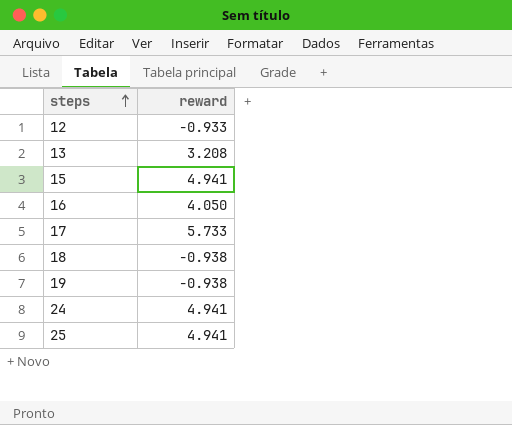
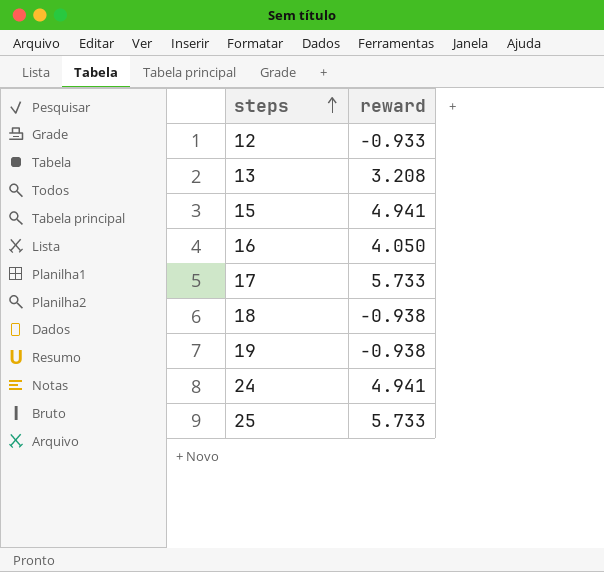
25 | reward: 4.941 -> 5.733

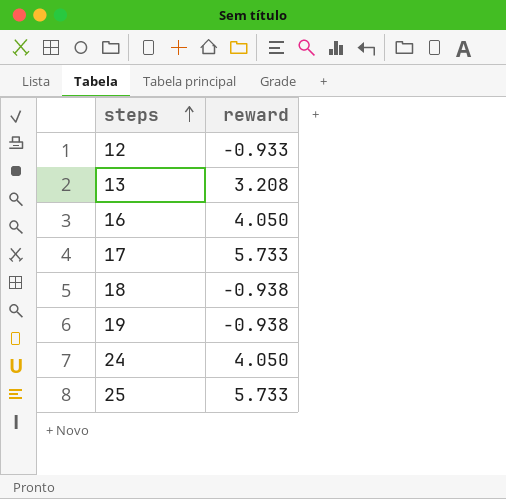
row 15: 4.941 -> none
24 | reward: 4.941 -> 4.050

